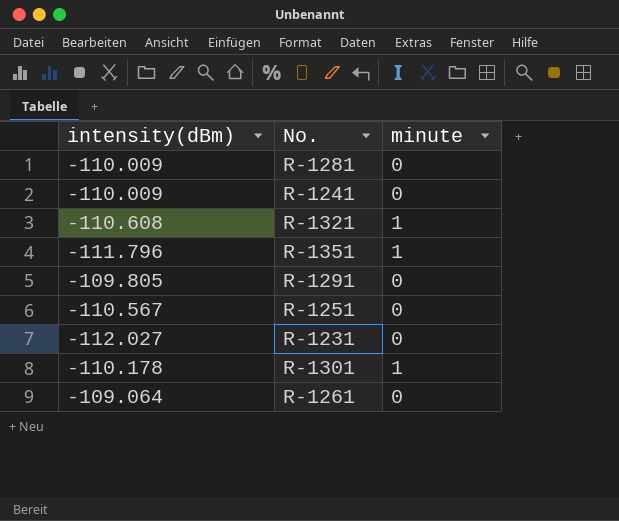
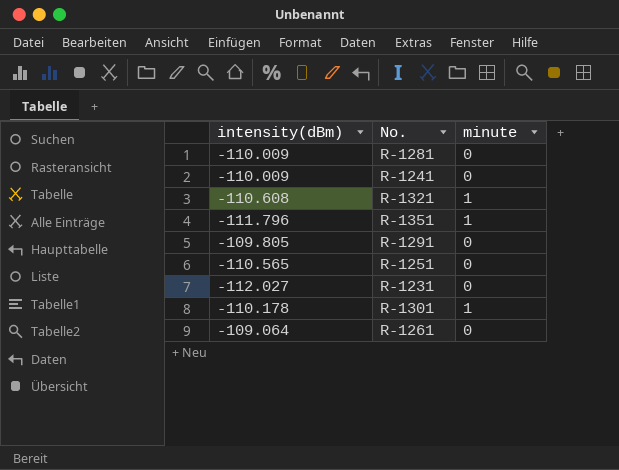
R-1251 | intensity(dBm): -110.567 -> -110.565

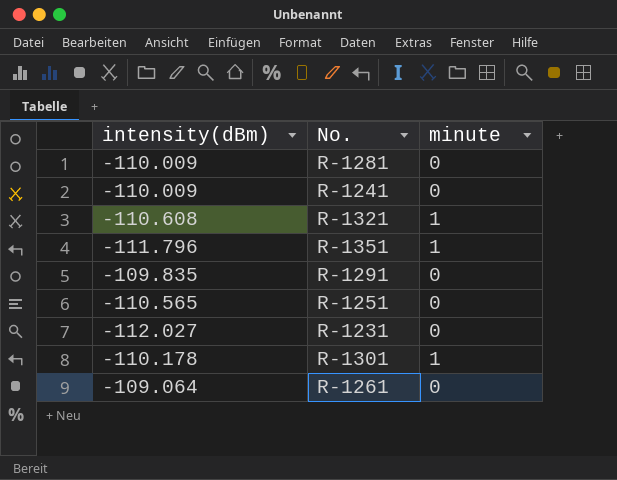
R-1291 | intensity(dBm): -109.805 -> -109.835

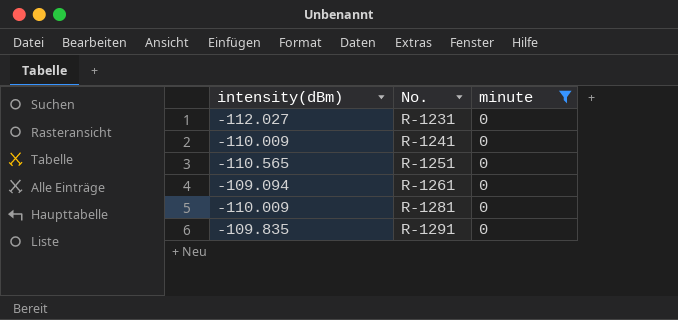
filter: none -> minute = 0
row order: none -> No. ascending
R-1261 | intensity(dBm): -109.064 -> -109.094

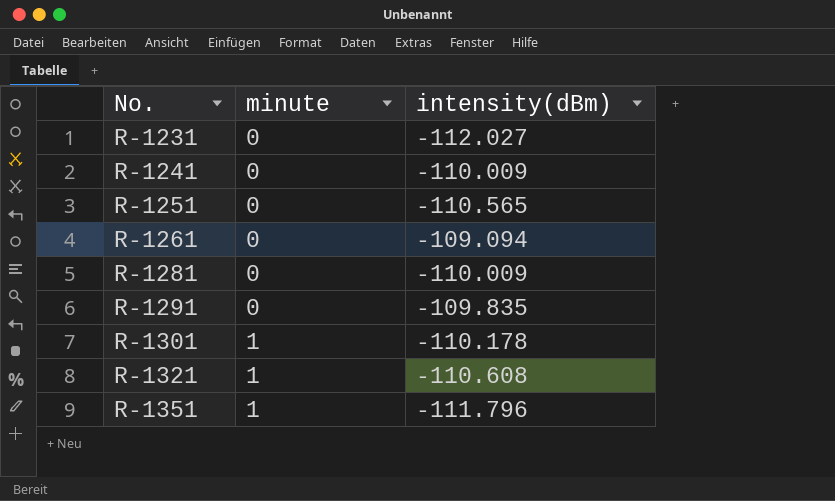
filter: minute = 0 -> none
column intensity(dBm) | position: 1 -> 3

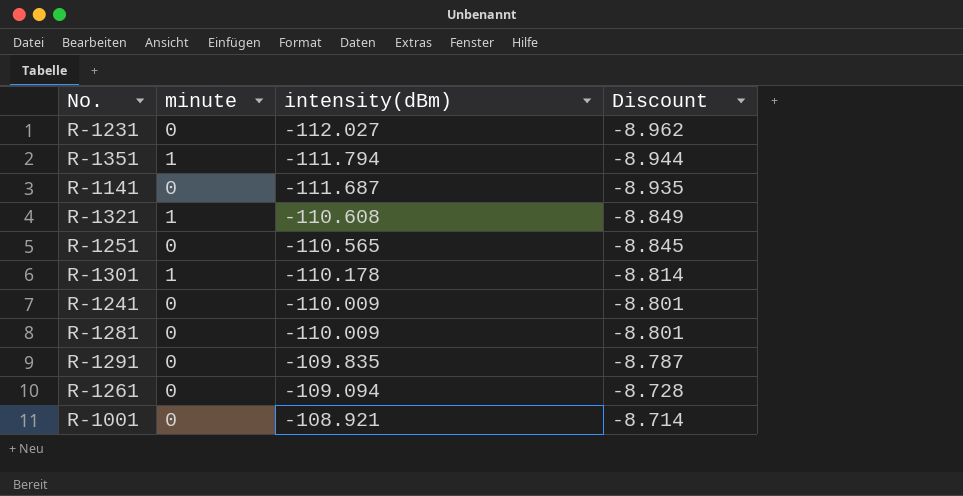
row order: No. ascending -> intensity(dBm) ascending
column Discount | formula: none -> [intensity(dBm)] * 0.08
R-1351 | intensity(dBm): -111.796 -> -111.794
row R-1141: none -> 0 | -111.687 | -8.935
row R-1001: none -> 0 | -108.921 | -8.714

